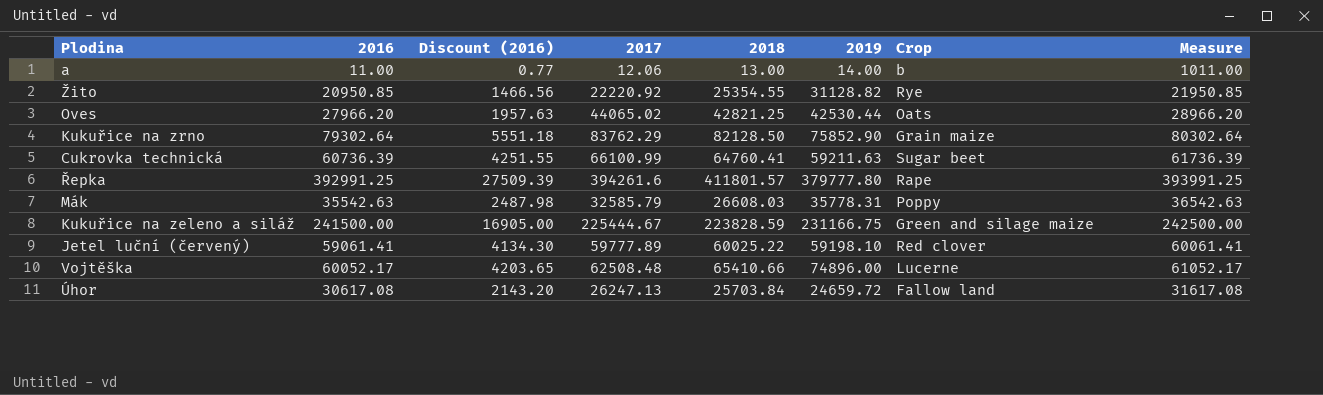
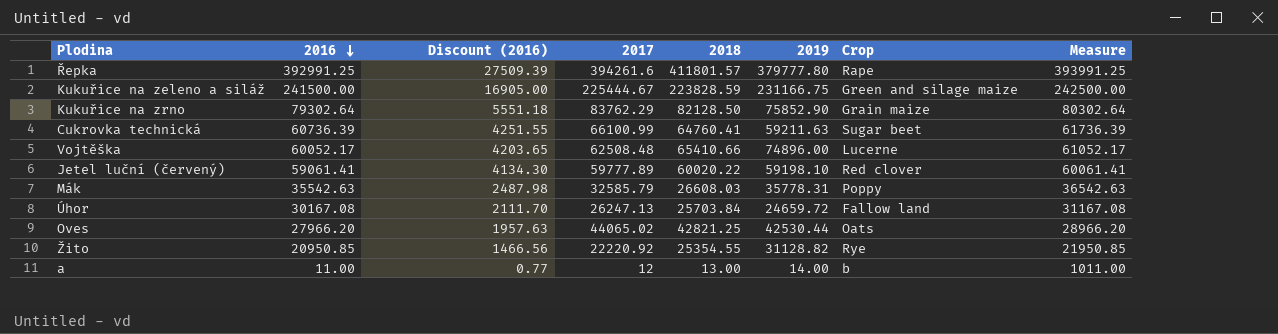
row order: none -> 2016 descending
Jetel luční (červený) | 2018: 60025.22 -> 60020.22
Úhor | 2016: 30617.08 -> 30167.08
Úhor | Discount (2016): 2143.20 -> 2111.70
Úhor | Measure: 31617.08 -> 31167.08
a | 2017: 12.06 -> 12

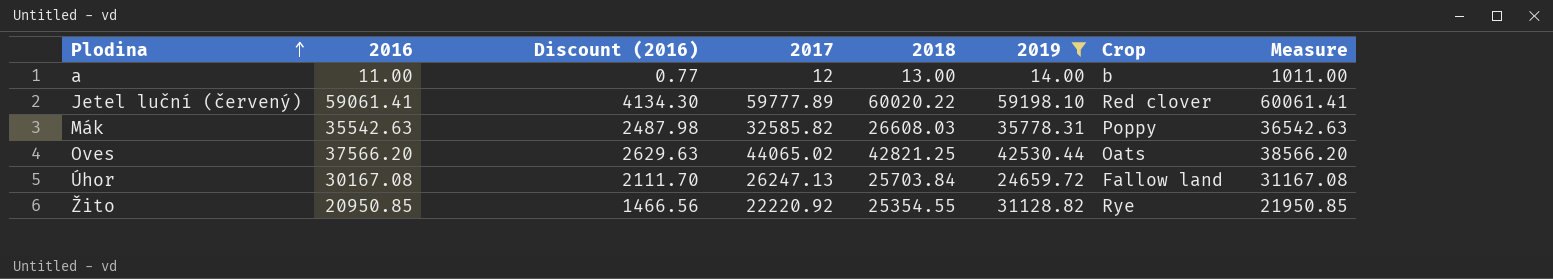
filter: none -> 2019 <= 59198.10
row order: 2016 descending -> Plodina ascending
Mák | 2017: 32585.79 -> 32585.82
Oves | 2016: 27966.20 -> 37566.20
Oves | Discount (2016): 1957.63 -> 2629.63
Oves | Measure: 28966.20 -> 38566.20

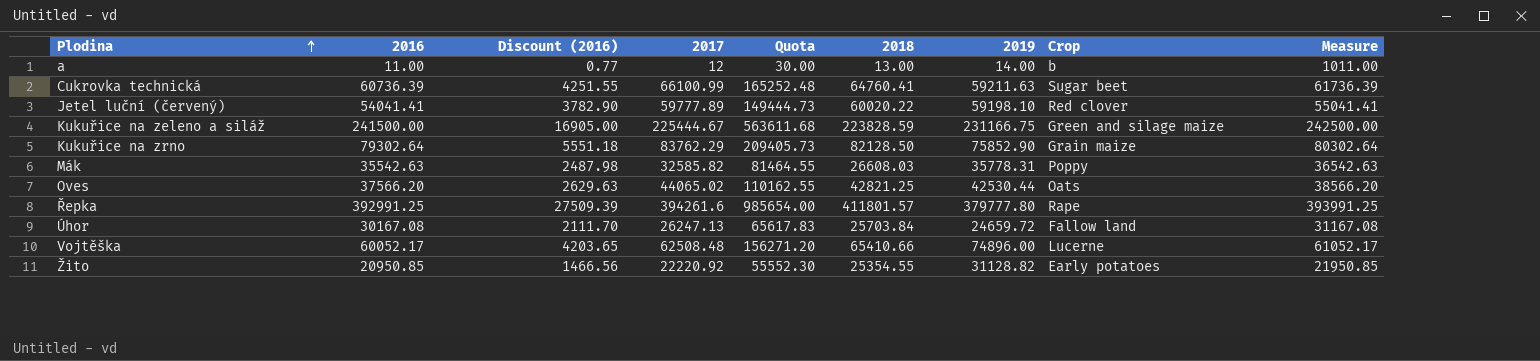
filter: 2019 <= 59198.10 -> none
column Quota | formula: none -> [2017] * 2.5
Jetel luční (červený) | 2016: 59061.41 -> 54041.41
Jetel luční (červený) | Discount (2016): 4134.30 -> 3782.90
Jetel luční (červený) | Measure: 60061.41 -> 55041.41
Žito | Crop: Rye -> Early potatoes

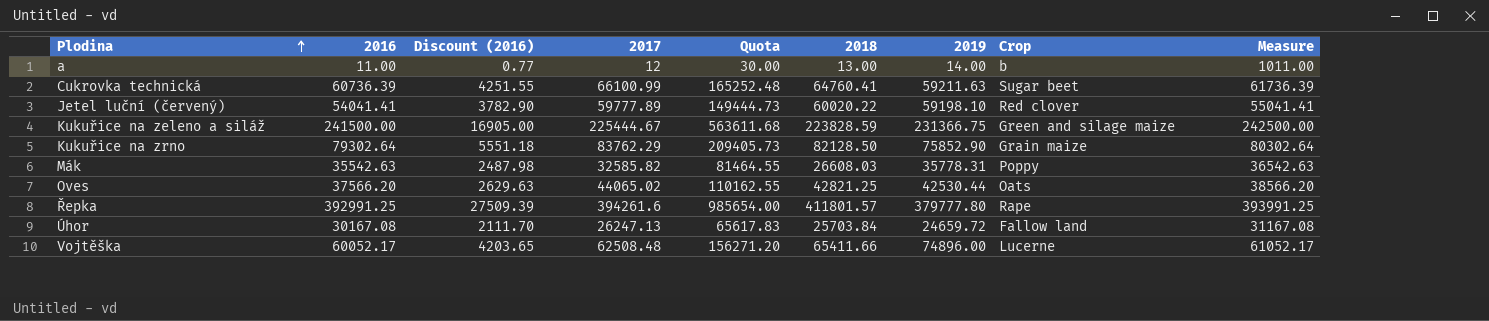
row Žito: 20950.85 | 1466.56 | 22220.92 | 55552.30 | 25354.55 | 31128.82 | Early potatoes | 21950.85 -> none
Kukuřice na zeleno a siláž | 2019: 231166.75 -> 231366.75
Vojtěška | 2018: 65410.66 -> 65411.66

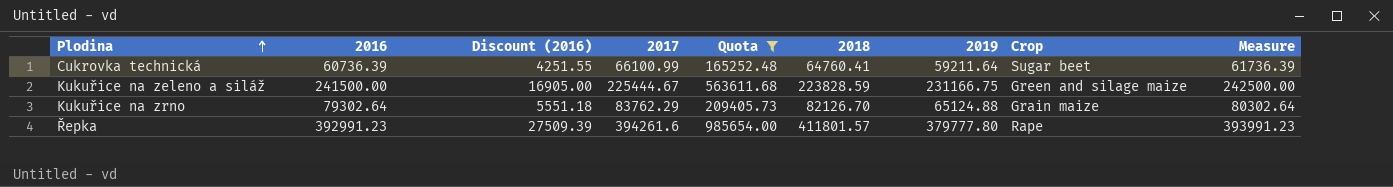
filter: none -> Quota >= 165252.48
Cukrovka technická | 2019: 59211.63 -> 59211.64
Kukuřice na zeleno a siláž | 2019: 231366.75 -> 231166.75
Kukuřice na zrno | 2018: 82128.50 -> 82126.70
Kukuřice na zrno | 2019: 75852.90 -> 65124.88
Řepka | 2016: 392991.25 -> 392991.23
Řepka | Measure: 393991.25 -> 393991.23

